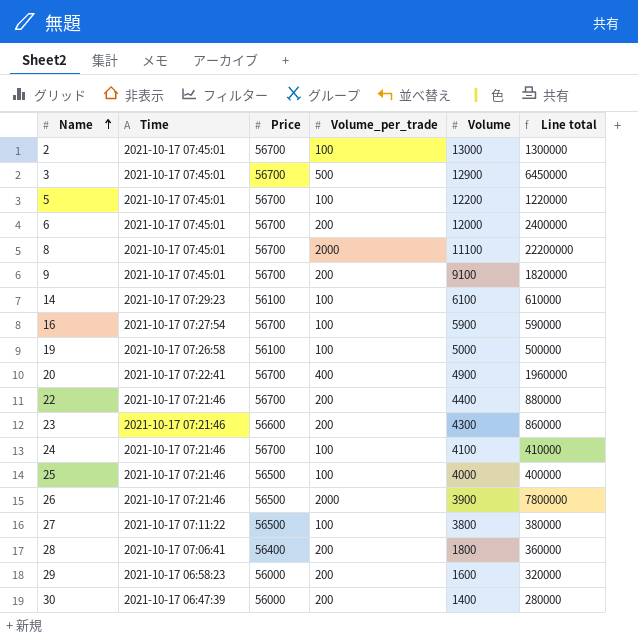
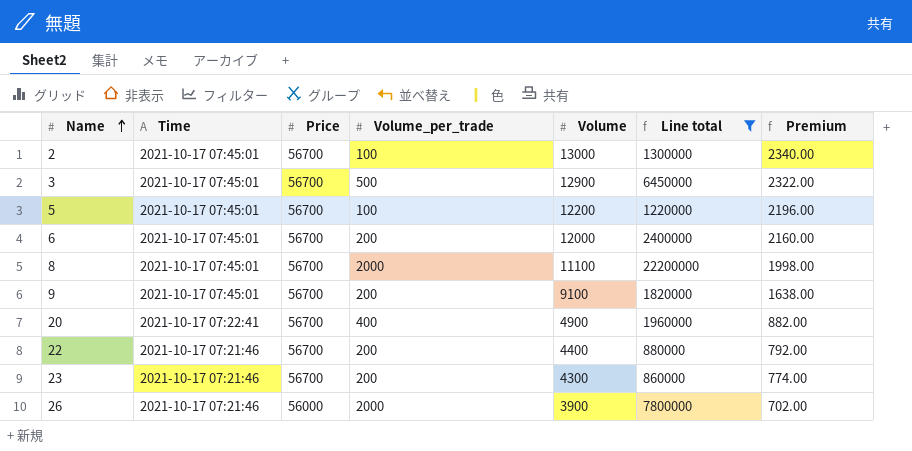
filter: none -> Line total >= 860000
column Premium | formula: none -> [Volume] * 0.18
23 | Price: 56600 -> 56700
26 | Price: 56500 -> 56000

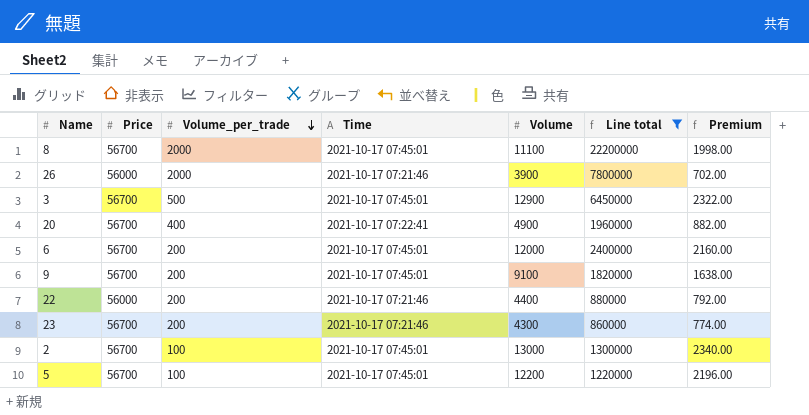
row order: Name ascending -> Volume_per_trade descending
column Time | position: 2 -> 4
22 | Price: 56700 -> 56000

